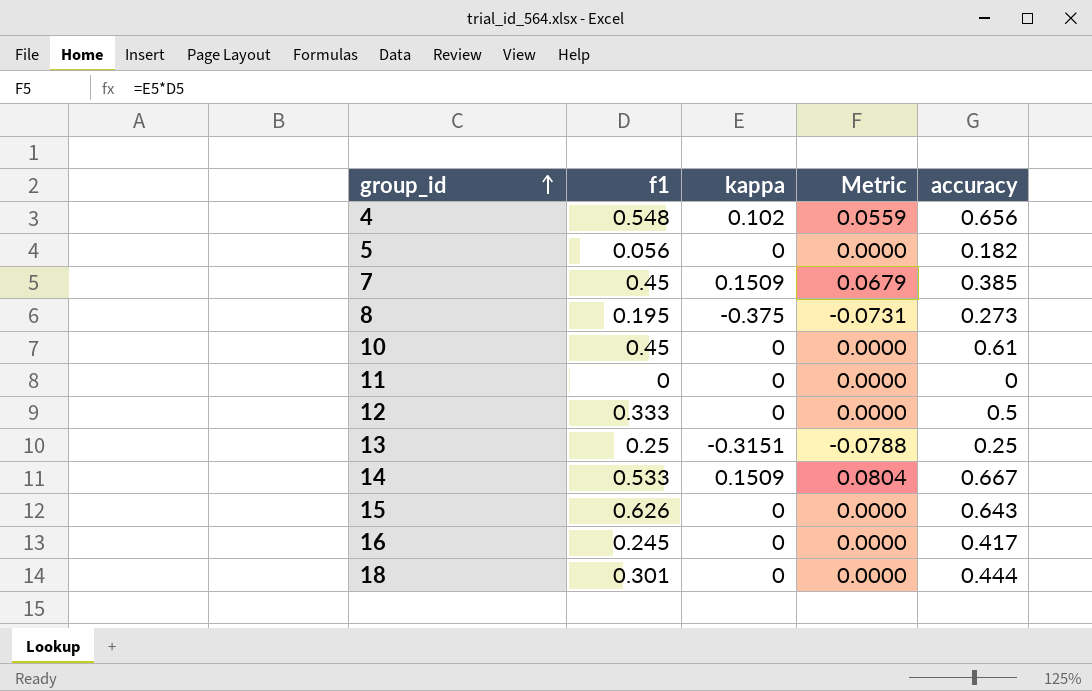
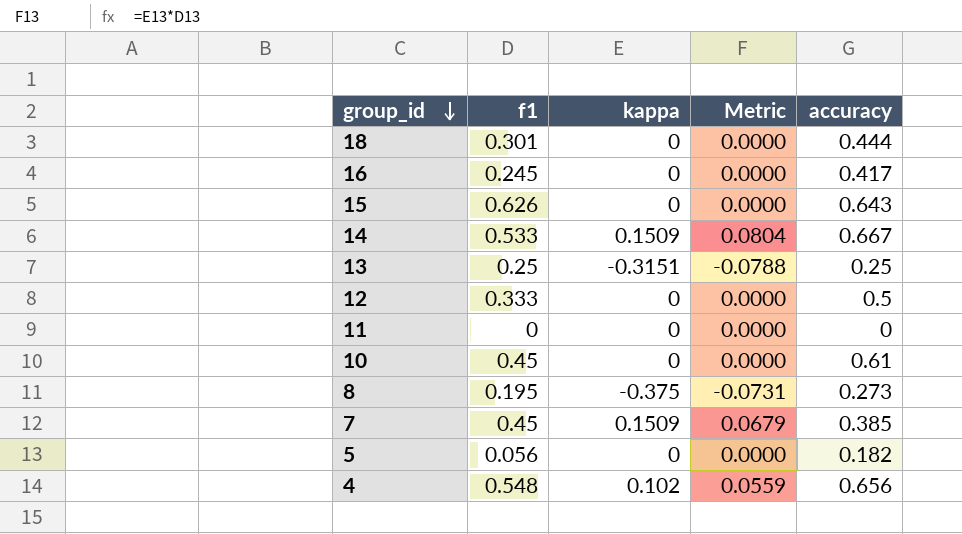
row order: group_id ascending -> group_id descending

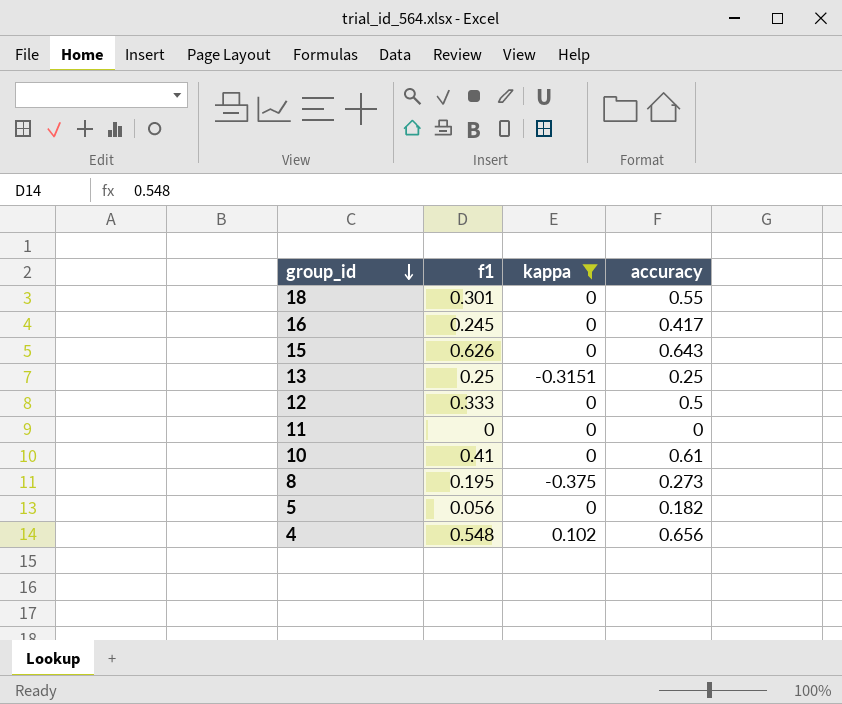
filter: none -> kappa != 0.1509
column Metric | formula: [f1] * [kappa] -> none
18 | accuracy: 0.444 -> 0.55
10 | f1: 0.45 -> 0.41

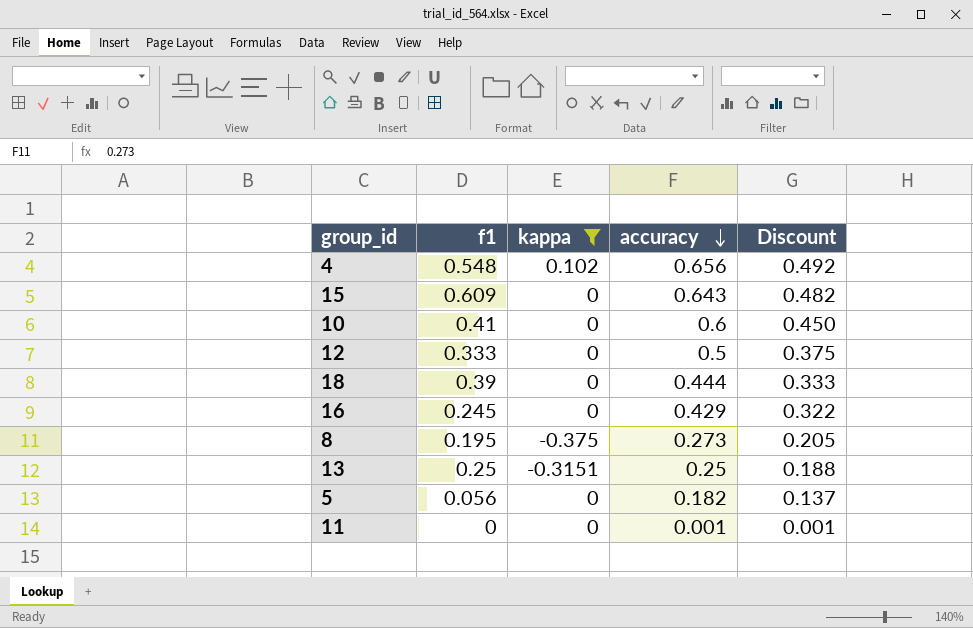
row order: group_id descending -> accuracy descending
column Discount | formula: none -> [accuracy] * 0.75
15 | f1: 0.626 -> 0.609
10 | accuracy: 0.61 -> 0.6
18 | f1: 0.301 -> 0.39
18 | accuracy: 0.55 -> 0.444
16 | accuracy: 0.417 -> 0.429
11 | accuracy: 0 -> 0.001

